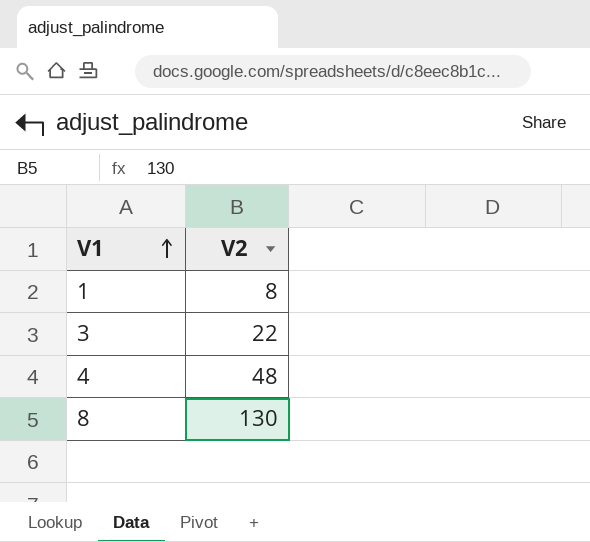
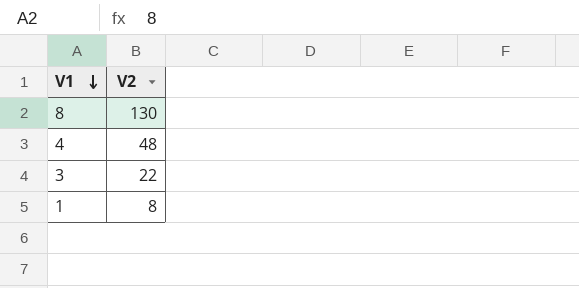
row order: V1 ascending -> V1 descending

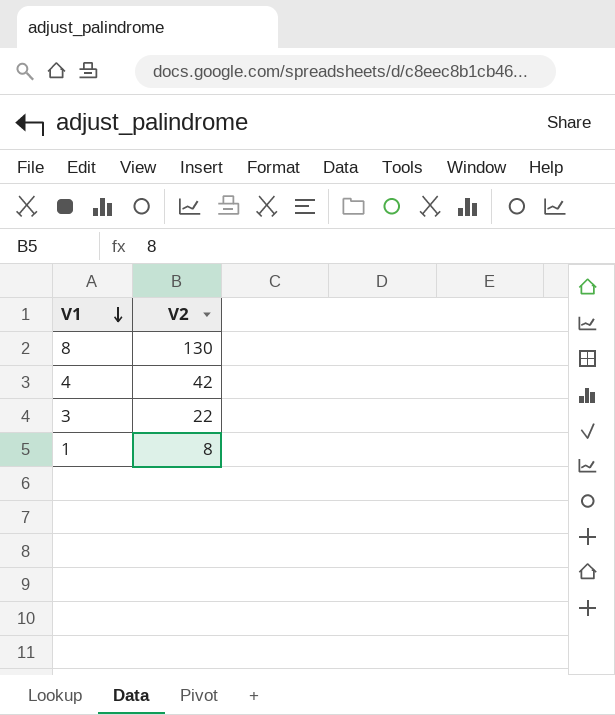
4 | V2: 48 -> 42

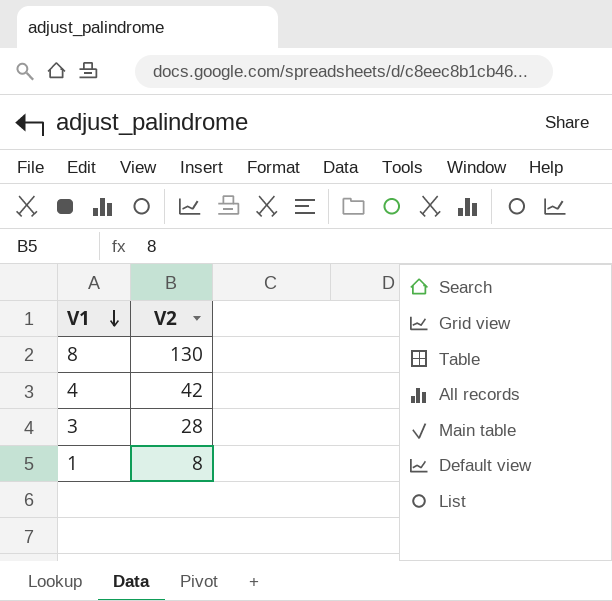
3 | V2: 22 -> 28

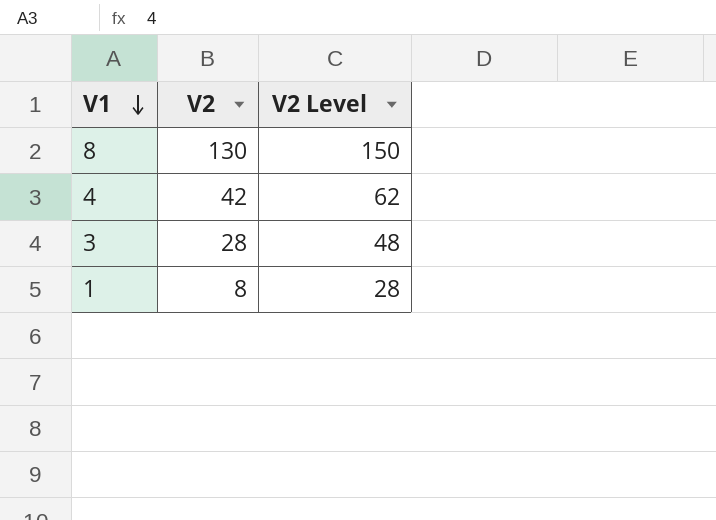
column V2 Level | formula: none -> [V2] + 20

